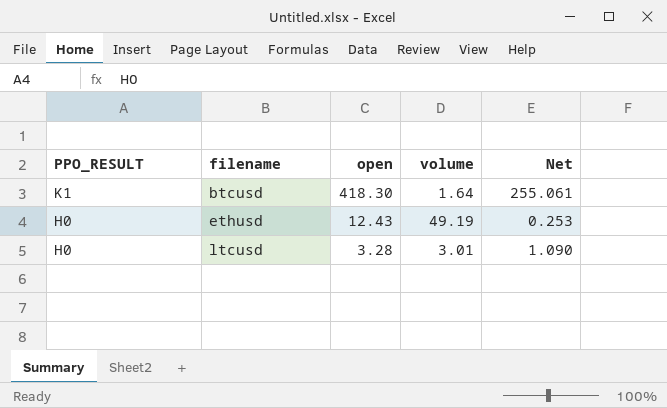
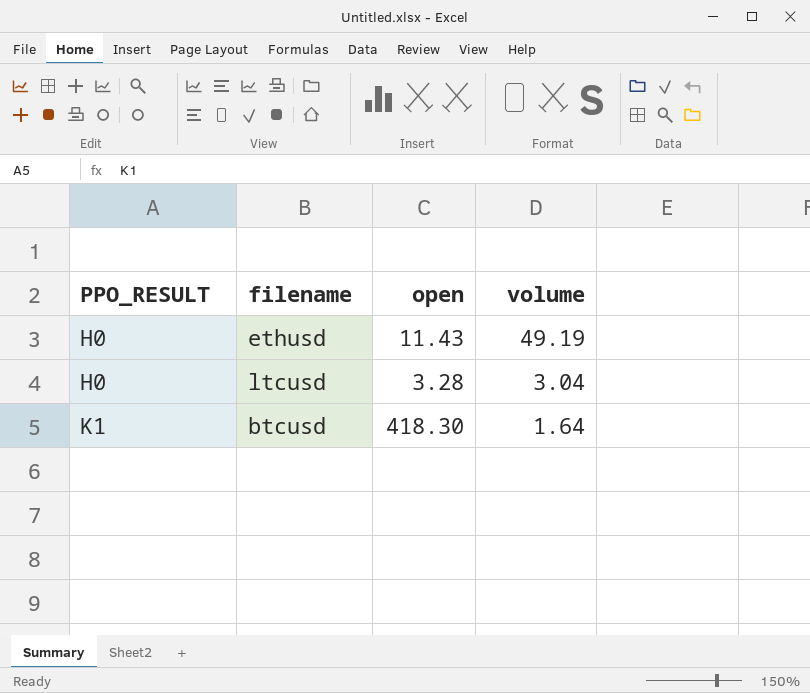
row order: PPO_RESULT descending -> PPO_RESULT ascending
column Net | formula: [open] / [volume] -> none
ethusd | open: 12.43 -> 11.43
ltcusd | volume: 3.01 -> 3.04

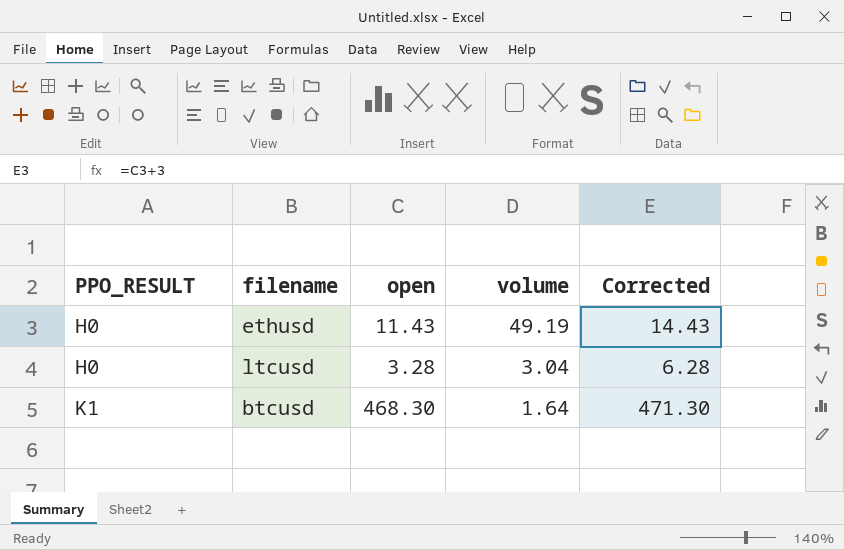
column Corrected | formula: none -> [open] + 3
btcusd | open: 418.30 -> 468.30

